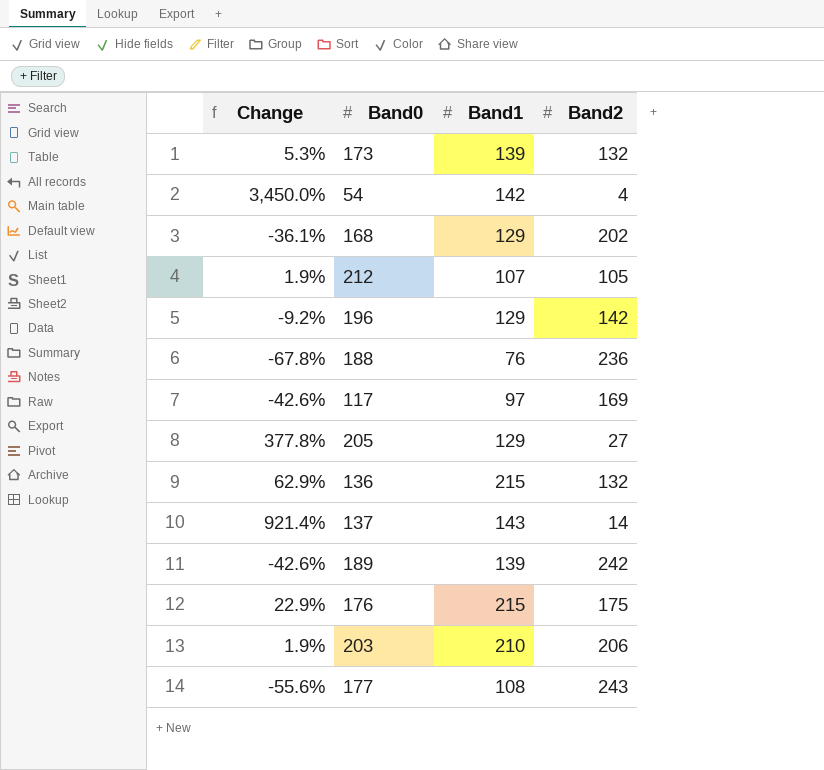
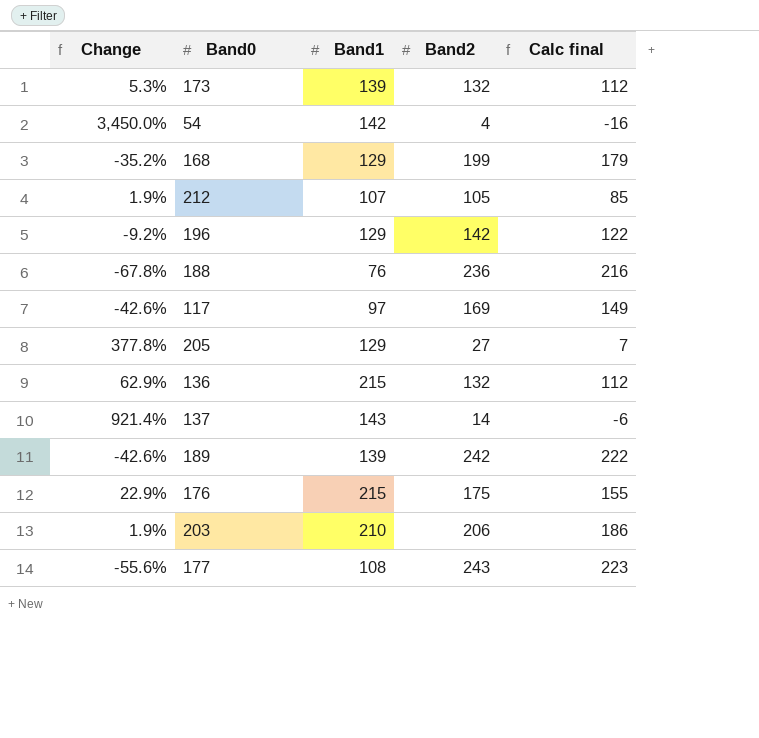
column Calc final | formula: none -> [Band2] - 20
168 | Change: -36.1% -> -35.2%
168 | Band2: 202 -> 199

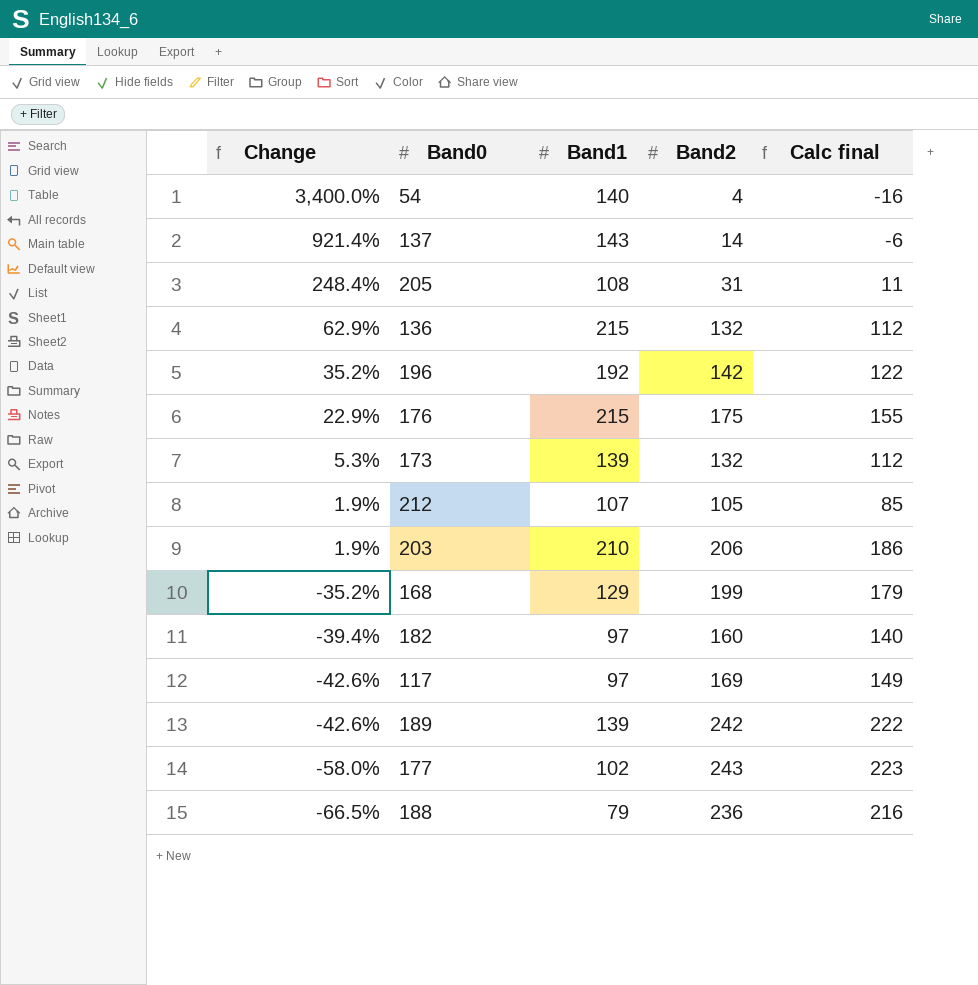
row order: none -> Change descending
54 | Change: 3,450.0% -> 3,400.0%
54 | Band1: 142 -> 140
205 | Change: 377.8% -> 248.4%
205 | Band1: 129 -> 108
205 | Band2: 27 -> 31
205 | Calc final: 7 -> 11
196 | Change: -9.2% -> 35.2%
196 | Band1: 129 -> 192
row 182: none -> -39.4% | 97 | 160 | 140
177 | Change: -55.6% -> -58.0%
177 | Band1: 108 -> 102
188 | Change: -67.8% -> -66.5%
188 | Band1: 76 -> 79

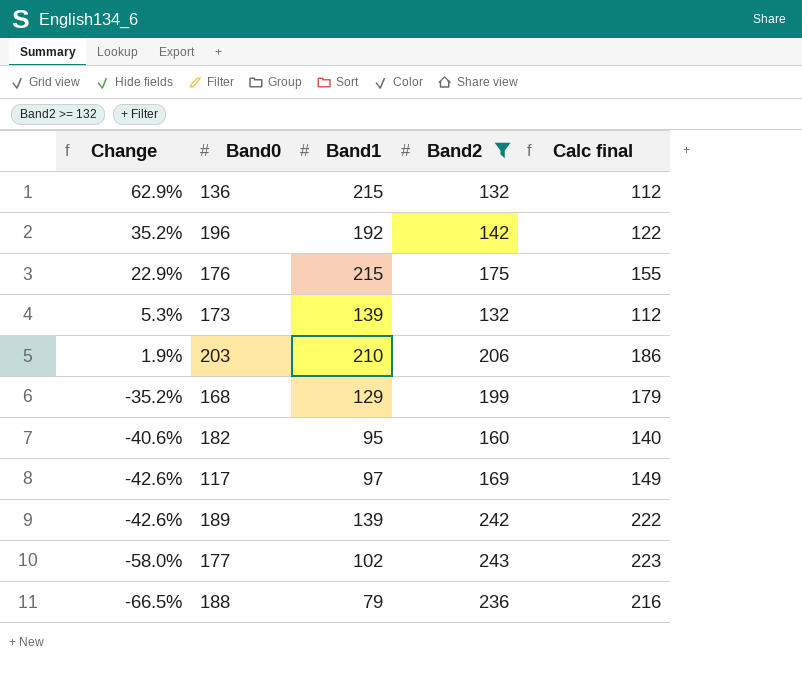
filter: none -> Band2 >= 132
182 | Change: -39.4% -> -40.6%
182 | Band1: 97 -> 95

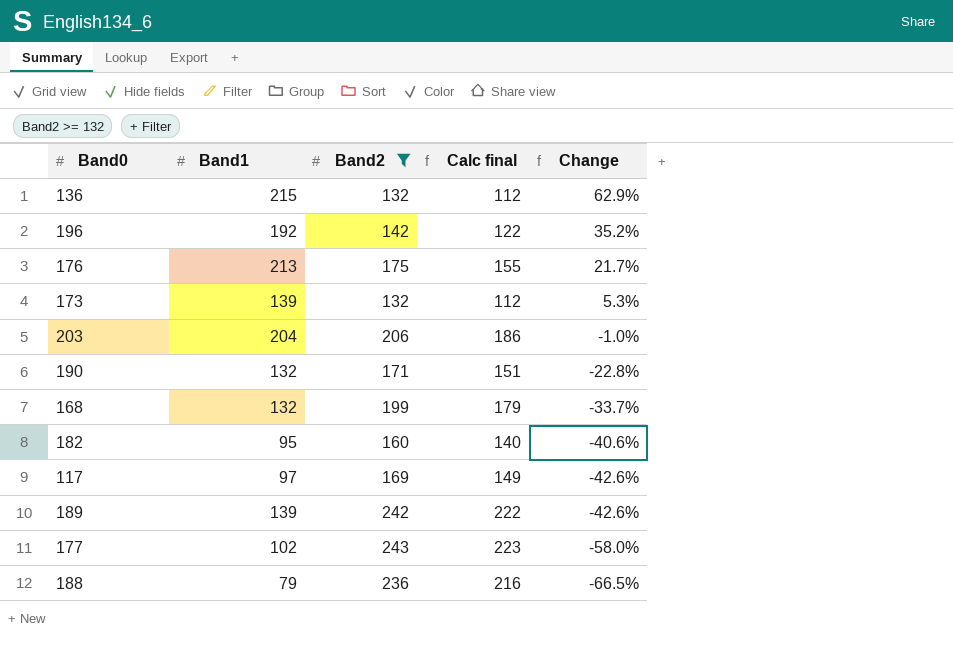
column Change | position: 1 -> 5
176 | Band1: 215 -> 213
176 | Change: 22.9% -> 21.7%
203 | Band1: 210 -> 204
203 | Change: 1.9% -> -1.0%
row 190: none -> 132 | 171 | 151 | -22.8%
168 | Band1: 129 -> 132
168 | Change: -35.2% -> -33.7%

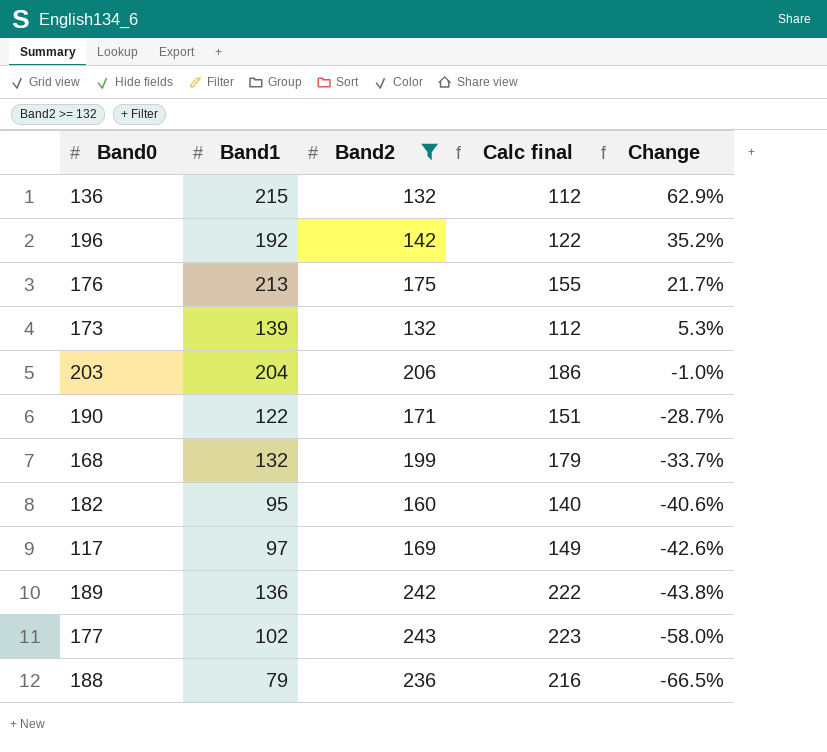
190 | Band1: 132 -> 122
190 | Change: -22.8% -> -28.7%
189 | Band1: 139 -> 136
189 | Change: -42.6% -> -43.8%

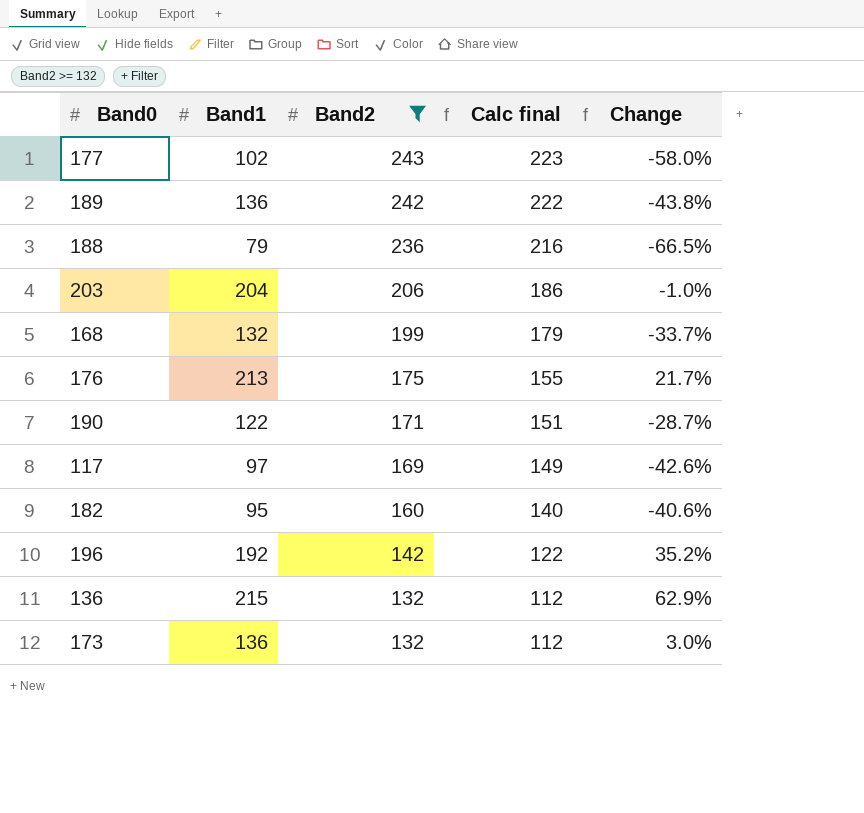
row order: Change descending -> Band2 descending
173 | Band1: 139 -> 136
173 | Change: 5.3% -> 3.0%

